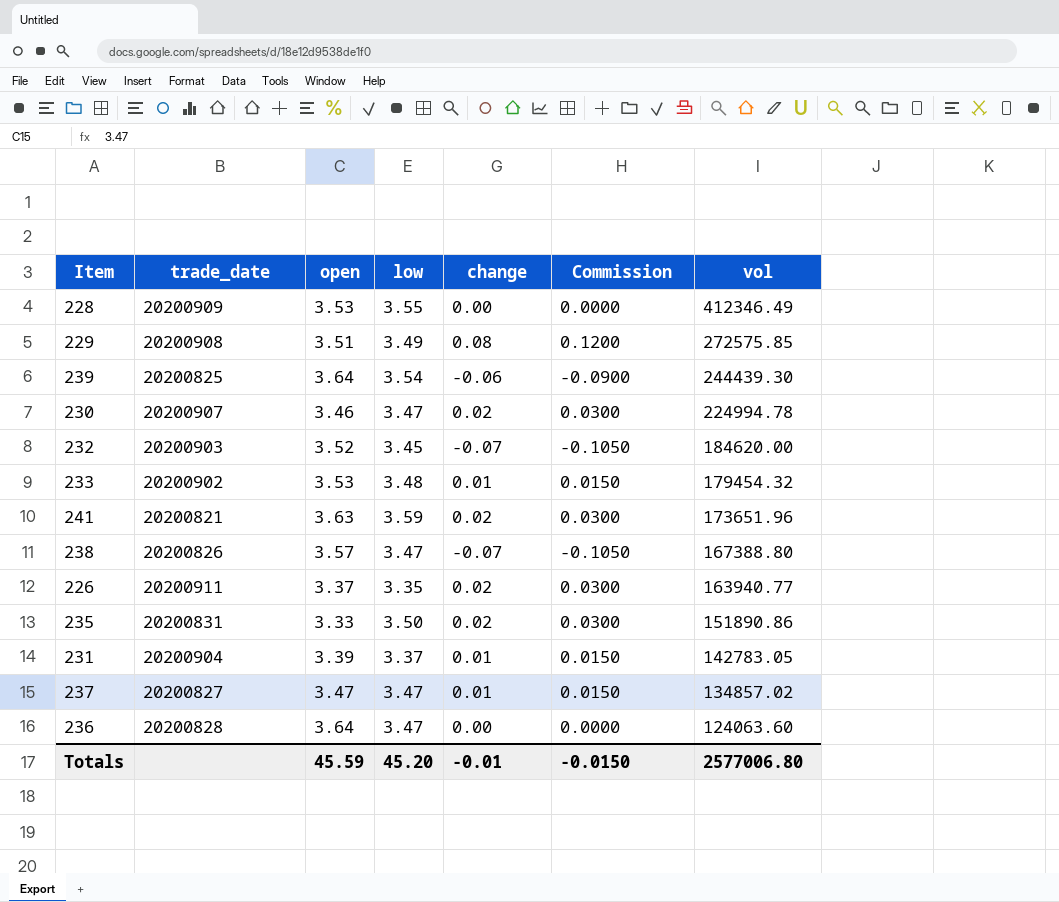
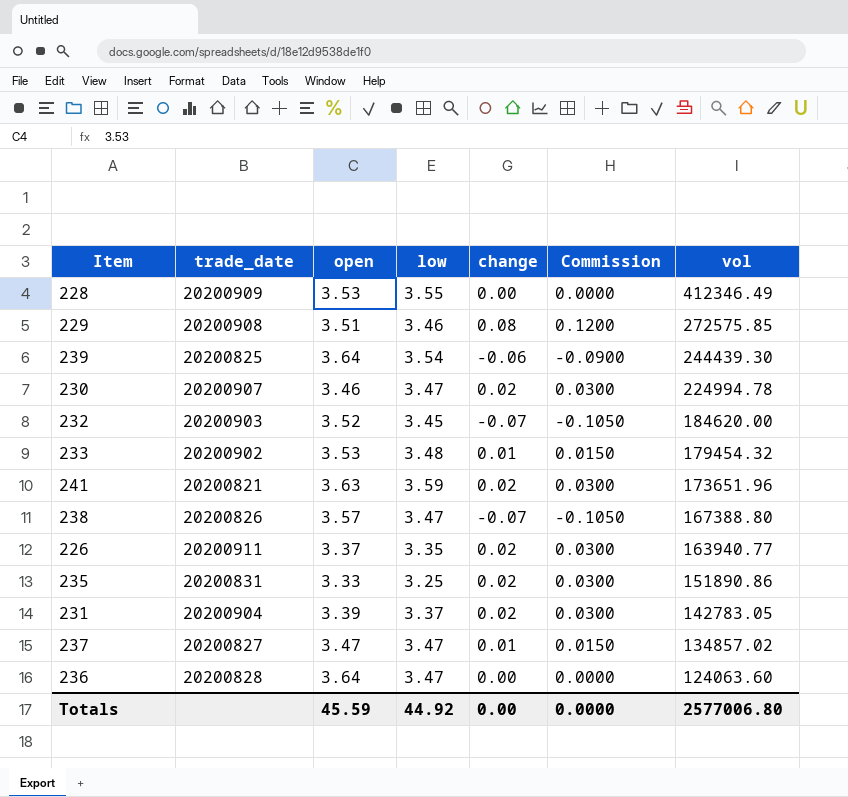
229 | low: 3.49 -> 3.46
235 | low: 3.50 -> 3.25
231 | change: 0.01 -> 0.02
231 | Commission: 0.0150 -> 0.0300
Totals | low: 45.20 -> 44.92
Totals | change: -0.01 -> 0.00
Totals | Commission: -0.0150 -> 0.0000

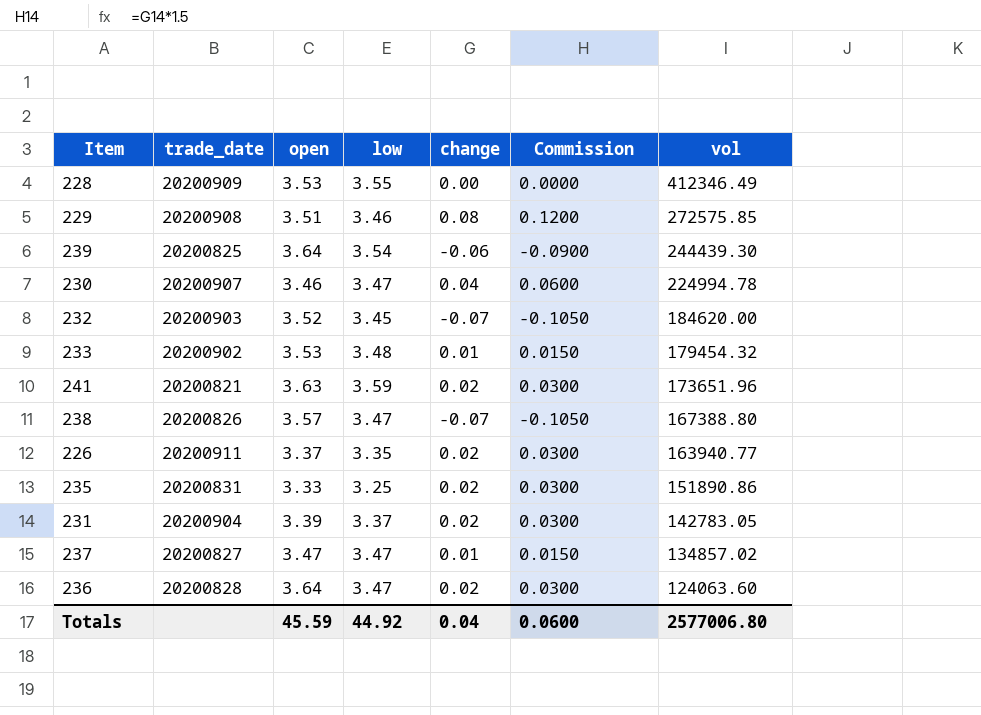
230 | change: 0.02 -> 0.04
230 | Commission: 0.0300 -> 0.0600
236 | change: 0.00 -> 0.02
236 | Commission: 0.0000 -> 0.0300
Totals | change: 0.00 -> 0.04
Totals | Commission: 0.0000 -> 0.0600

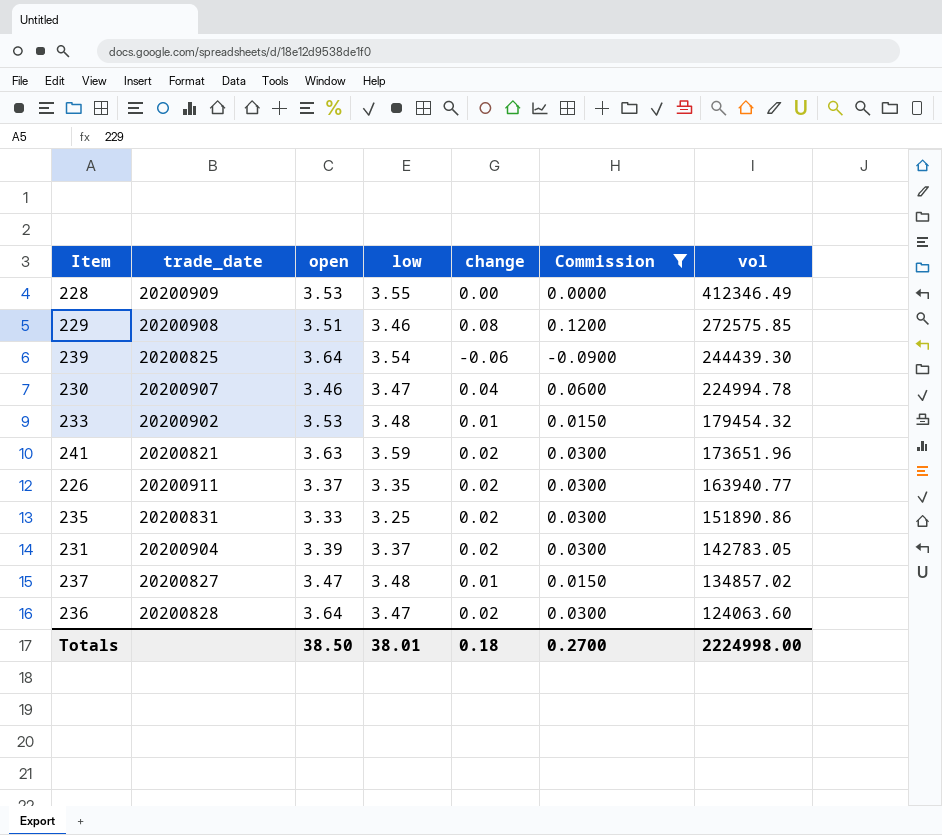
filter: none -> Commission != -0.1050
237 | low: 3.47 -> 3.48
Totals | open: 45.59 -> 38.50
Totals | low: 44.92 -> 38.01
Totals | change: 0.04 -> 0.18
Totals | Commission: 0.0600 -> 0.2700
Totals | vol: 2577006.80 -> 2224998.00

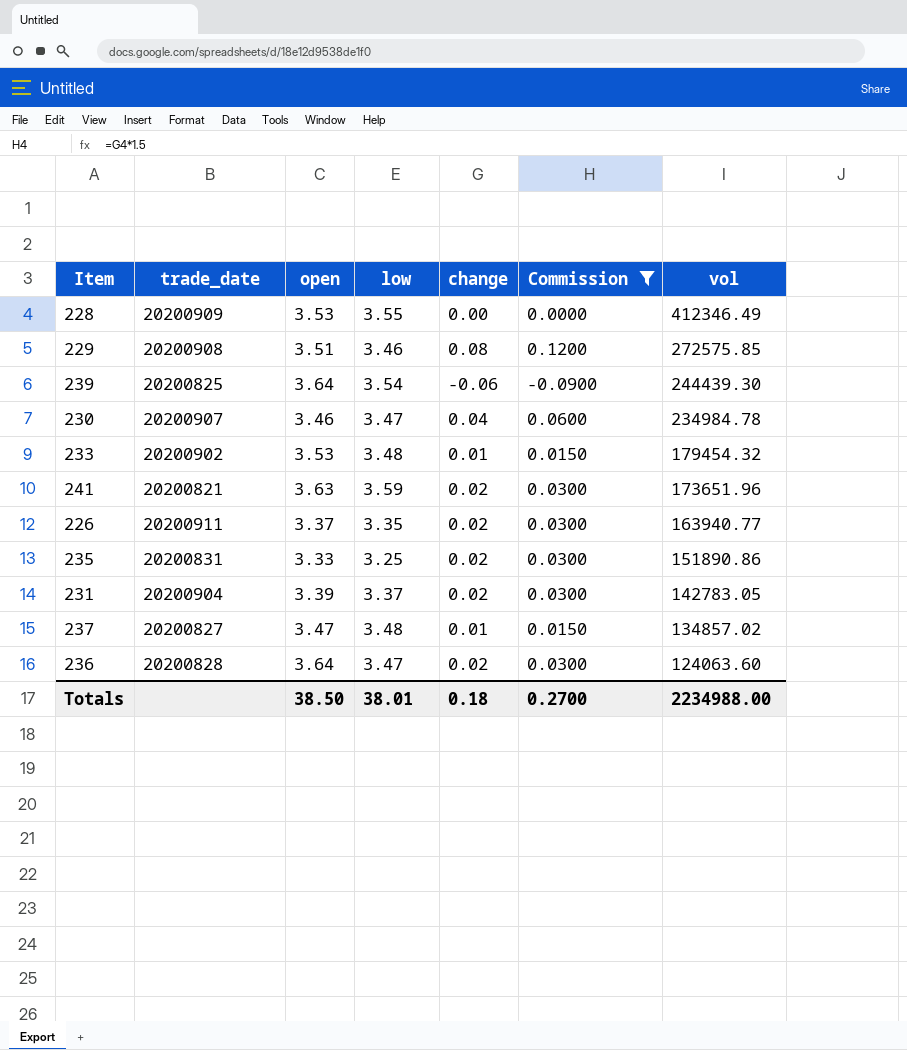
230 | vol: 224994.78 -> 234984.78
Totals | vol: 2224998.00 -> 2234988.00

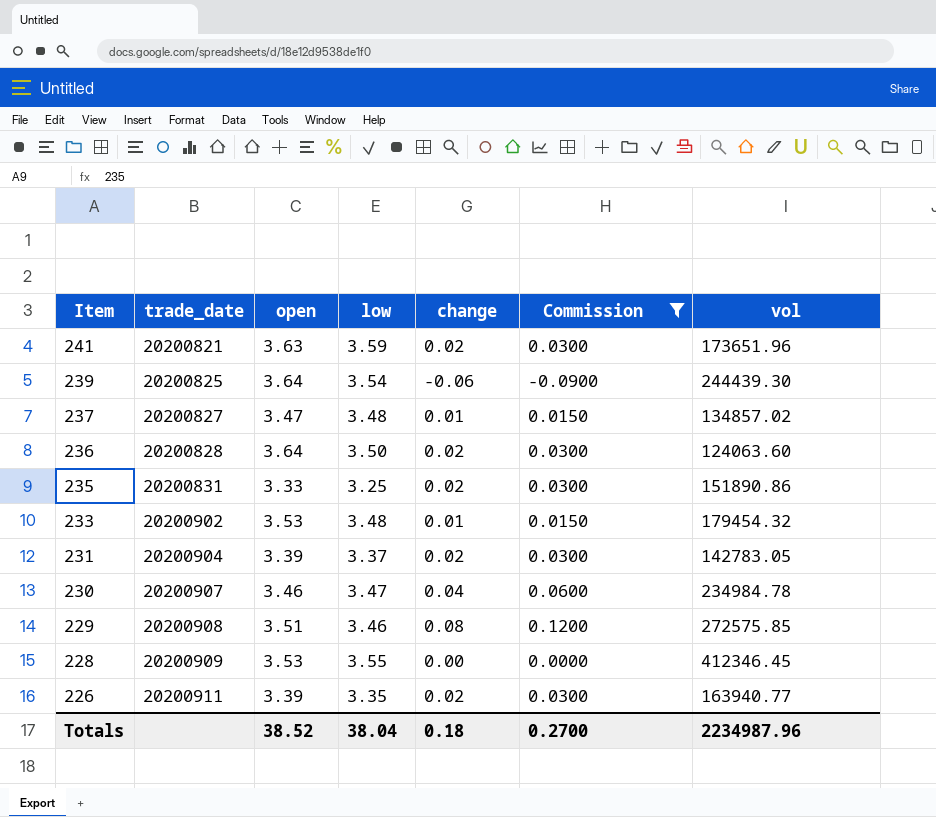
row order: vol descending -> Item descending
236 | low: 3.47 -> 3.50
228 | vol: 412346.49 -> 412346.45
226 | open: 3.37 -> 3.39
Totals | open: 38.50 -> 38.52
Totals | low: 38.01 -> 38.04
Totals | vol: 2234988.00 -> 2234987.96

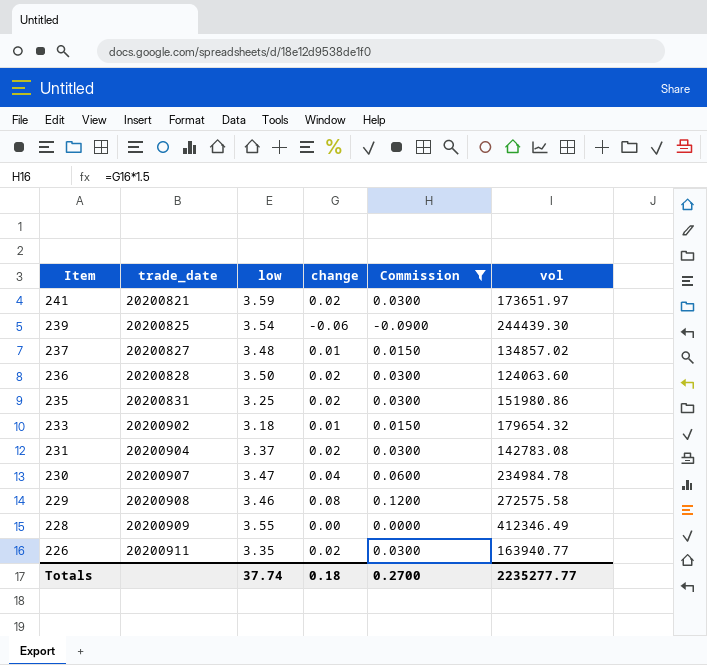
column open | position: 3 -> none
241 | vol: 173651.96 -> 173651.97
235 | vol: 151890.86 -> 151980.86
233 | low: 3.48 -> 3.18
233 | vol: 179454.32 -> 179654.32
231 | vol: 142783.05 -> 142783.08
229 | vol: 272575.85 -> 272575.58
228 | vol: 412346.45 -> 412346.49
Totals | low: 38.04 -> 37.74
Totals | vol: 2234987.96 -> 2235277.77

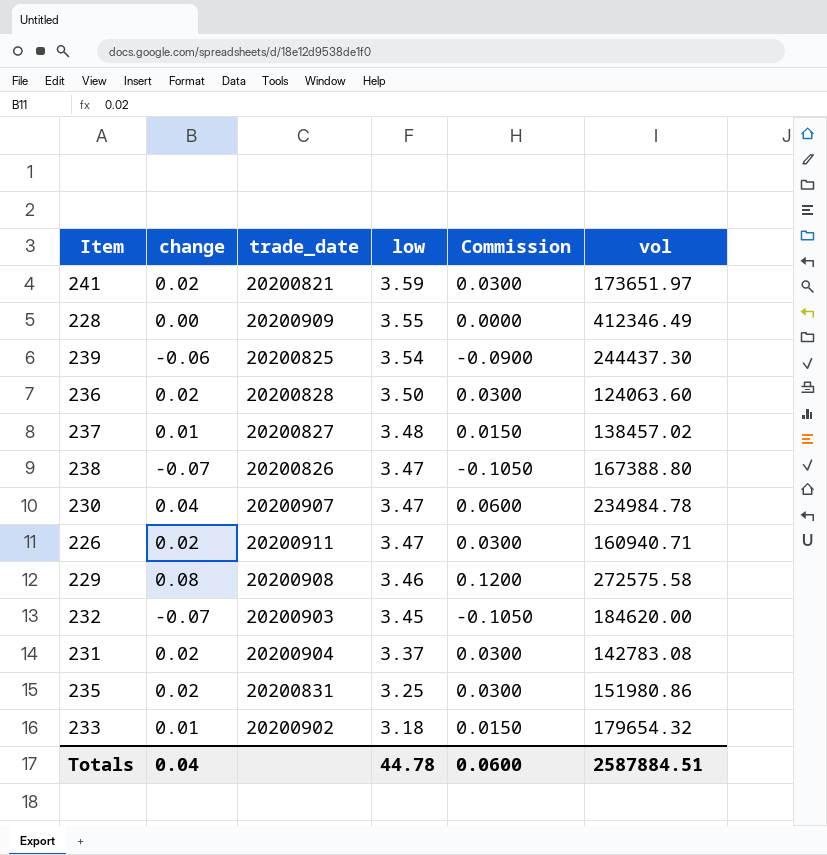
filter: Commission != -0.1050 -> none
row order: Item descending -> low descending
column change | position: 4 -> 2
239 | vol: 244439.30 -> 244437.30
237 | vol: 134857.02 -> 138457.02
226 | low: 3.35 -> 3.47
226 | vol: 163940.77 -> 160940.71
Totals | change: 0.18 -> 0.04
Totals | low: 37.74 -> 44.78
Totals | Commission: 0.2700 -> 0.0600
Totals | vol: 2235277.77 -> 2587884.51

